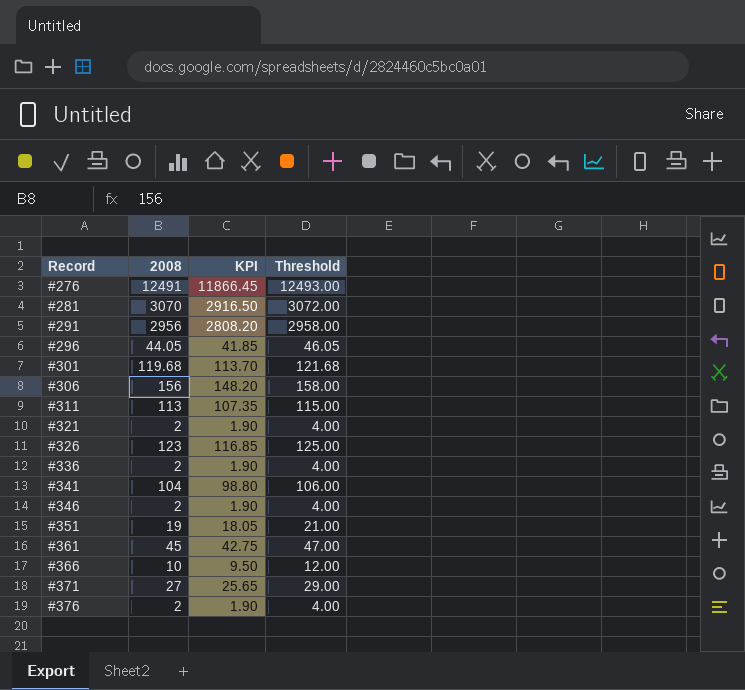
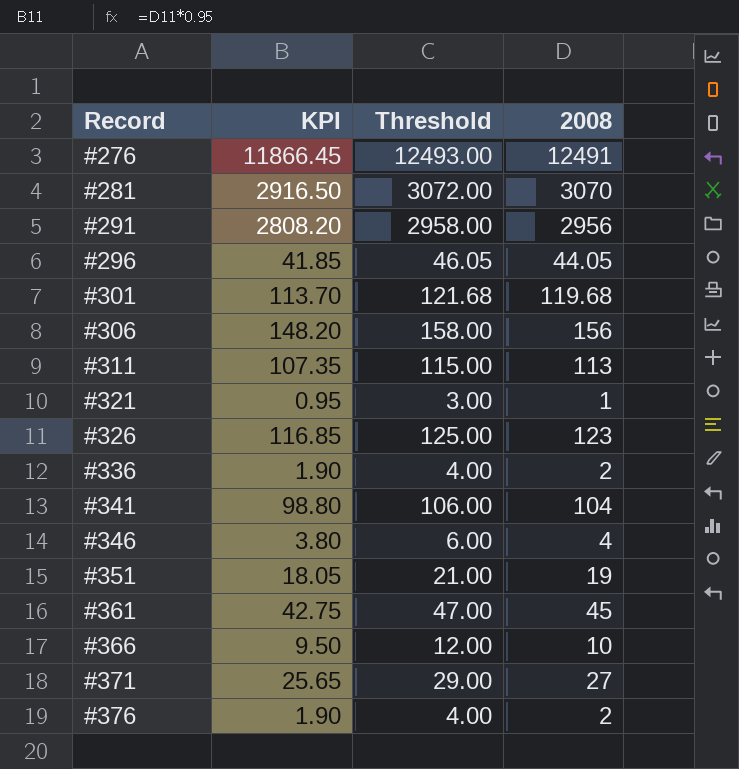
column 2008 | position: 2 -> 4
#321 | KPI: 1.90 -> 0.95
#321 | Threshold: 4.00 -> 3.00
#321 | 2008: 2 -> 1
#346 | KPI: 1.90 -> 3.80
#346 | Threshold: 4.00 -> 6.00
#346 | 2008: 2 -> 4

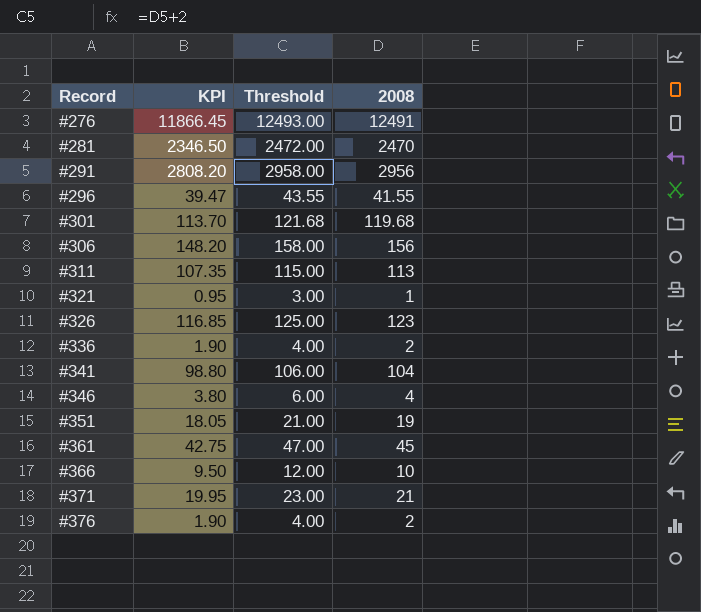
#281 | KPI: 2916.50 -> 2346.50
#281 | Threshold: 3072.00 -> 2472.00
#281 | 2008: 3070 -> 2470
#296 | KPI: 41.85 -> 39.47
#296 | Threshold: 46.05 -> 43.55
#296 | 2008: 44.05 -> 41.55
#371 | KPI: 25.65 -> 19.95
#371 | Threshold: 29.00 -> 23.00
#371 | 2008: 27 -> 21

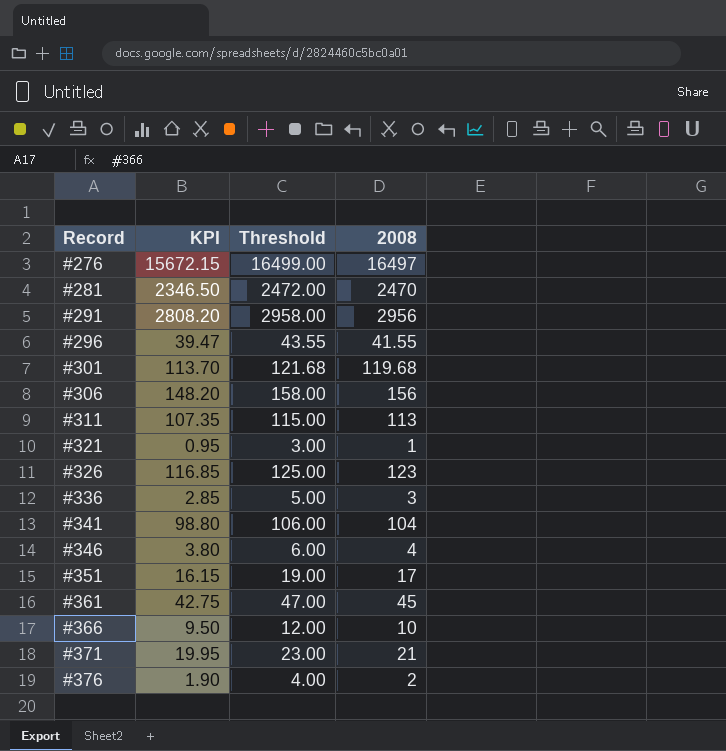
#276 | KPI: 11866.45 -> 15672.15
#276 | Threshold: 12493.00 -> 16499.00
#276 | 2008: 12491 -> 16497
#336 | KPI: 1.90 -> 2.85
#336 | Threshold: 4.00 -> 5.00
#336 | 2008: 2 -> 3
#351 | KPI: 18.05 -> 16.15
#351 | Threshold: 21.00 -> 19.00
#351 | 2008: 19 -> 17

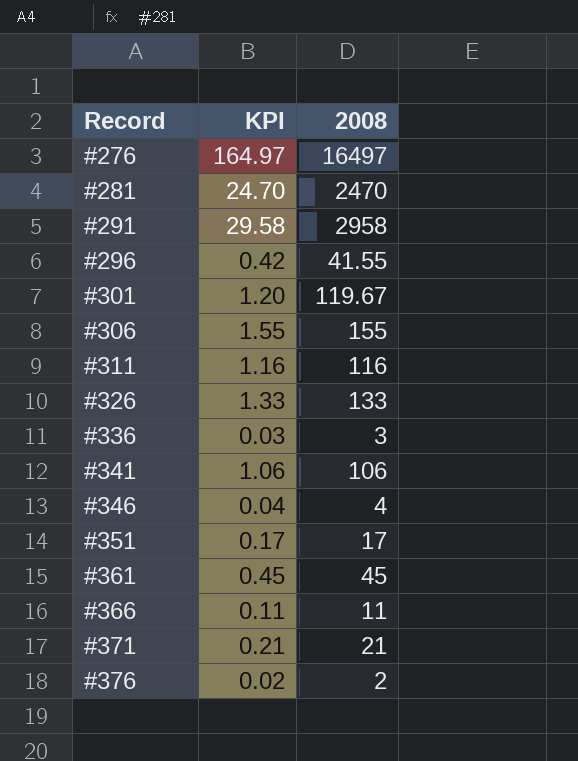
column Threshold | formula: [2008] + 2 -> none
column KPI | formula: [2008] * 0.95 -> [2008] * 0.01
row #321: 0.95 | 3.00 | 1 -> none
#291 | 2008: 2956 -> 2958
#301 | 2008: 119.68 -> 119.67
#306 | 2008: 156 -> 155
#311 | 2008: 113 -> 116
#326 | 2008: 123 -> 133
#341 | 2008: 104 -> 106
#366 | 2008: 10 -> 11

